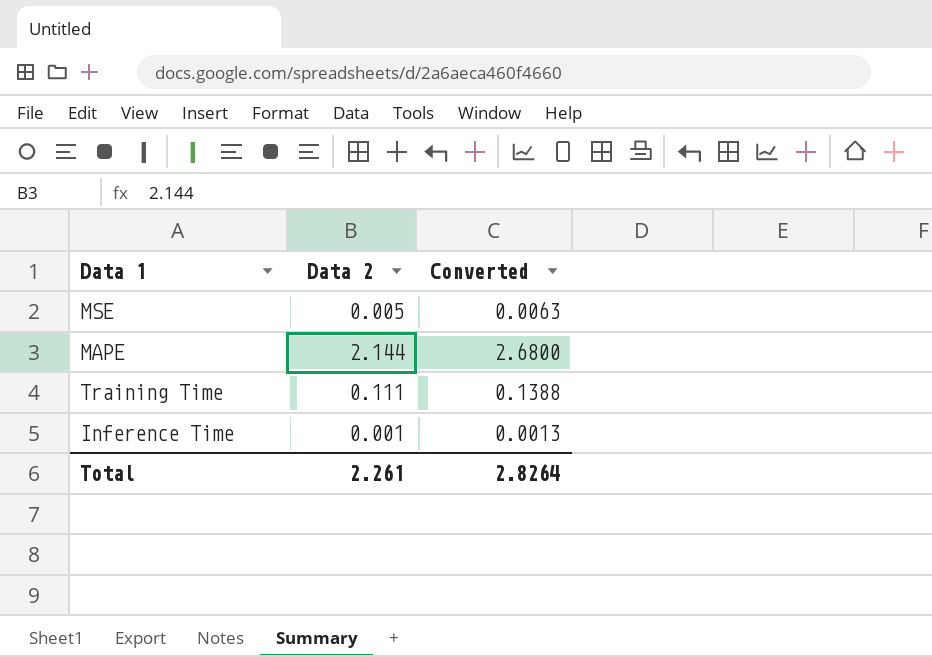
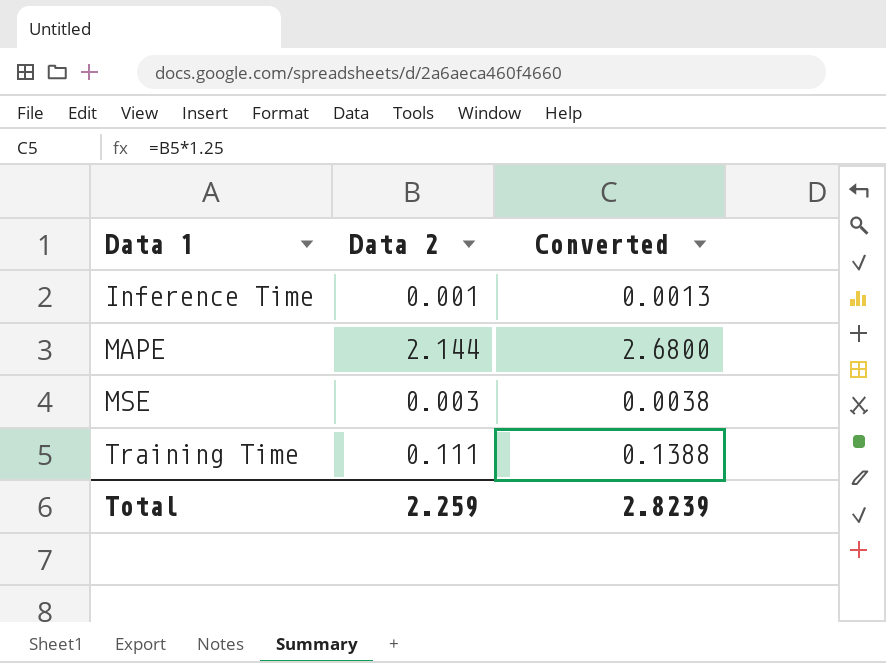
row order: none -> Data 1 ascending
MSE | Data 2: 0.005 -> 0.003
MSE | Converted: 0.0063 -> 0.0038
Total | Data 2: 2.261 -> 2.259
Total | Converted: 2.8264 -> 2.8239

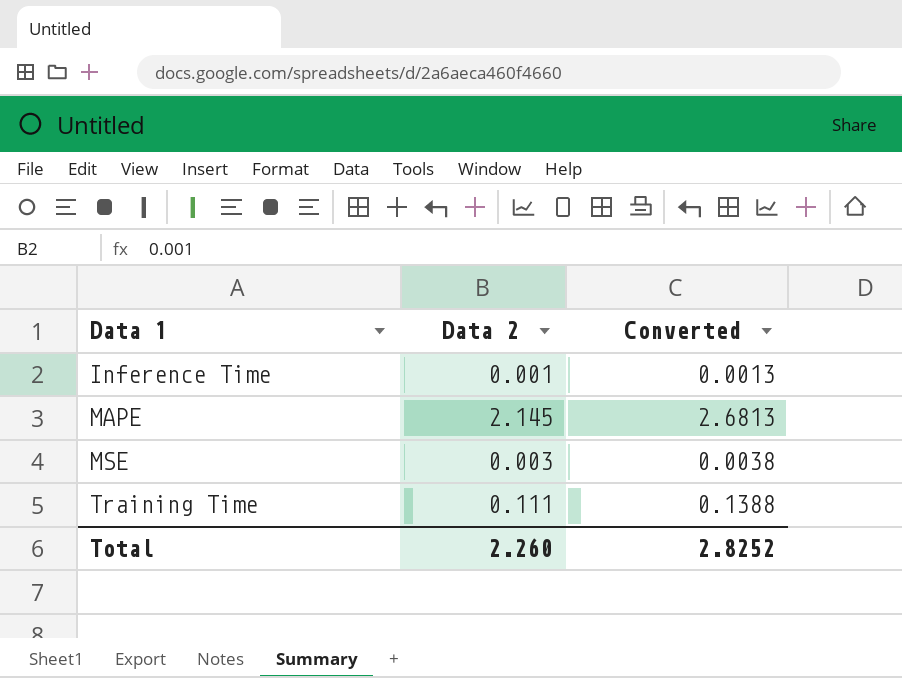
MAPE | Data 2: 2.144 -> 2.145
MAPE | Converted: 2.6800 -> 2.6813
Total | Data 2: 2.259 -> 2.260
Total | Converted: 2.8239 -> 2.8252

